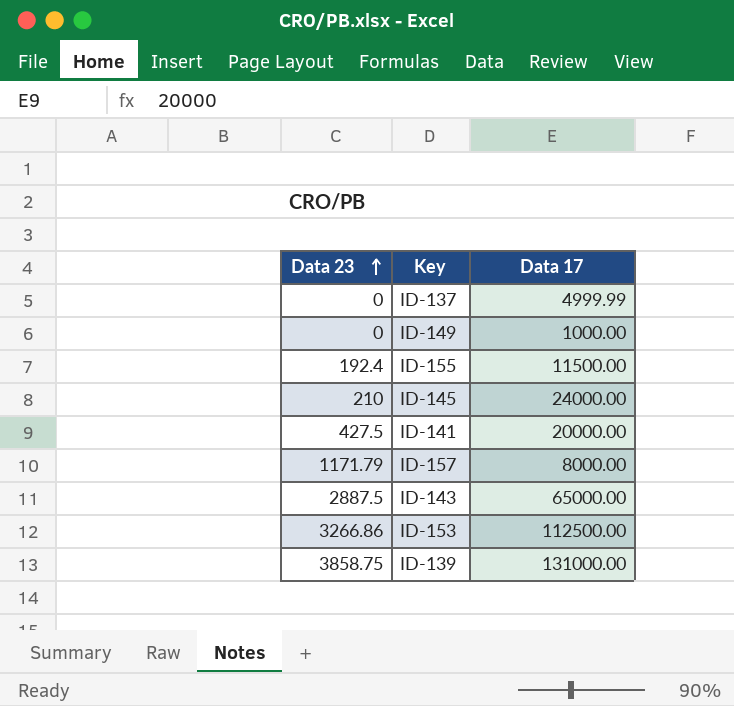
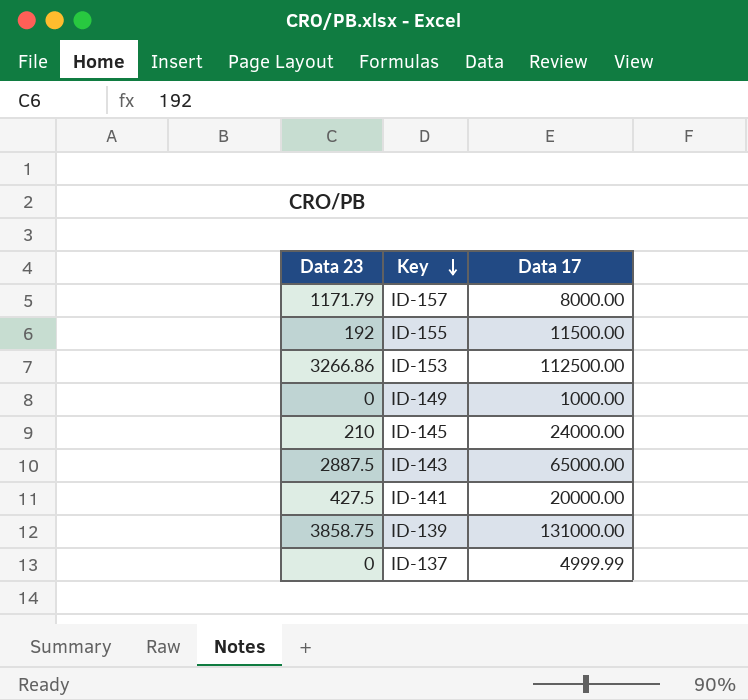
row order: Data 23 ascending -> Key descending
ID-155 | Data 23: 192.4 -> 192

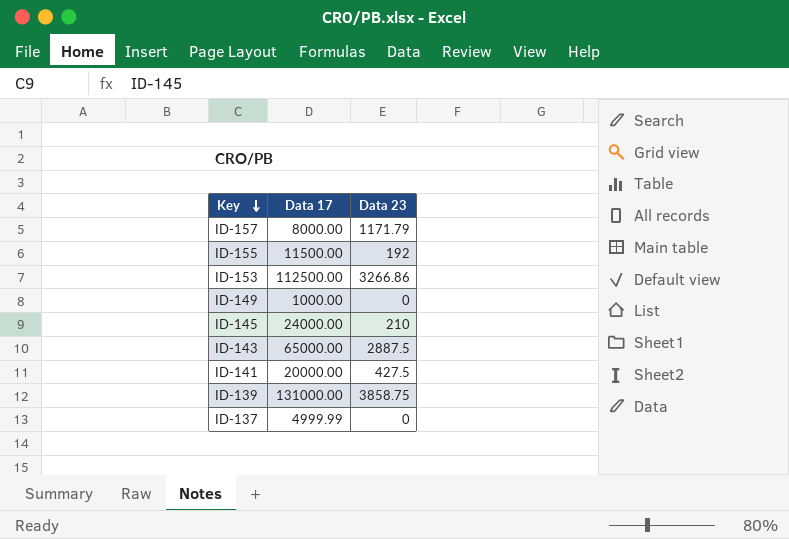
column Data 23 | position: 1 -> 3

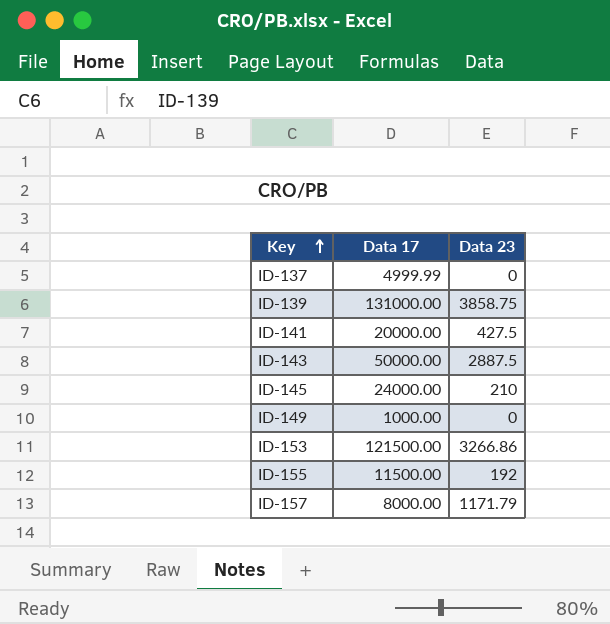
row order: Key descending -> Key ascending
ID-143 | Data 17: 65000.00 -> 50000.00
ID-153 | Data 17: 112500.00 -> 121500.00

